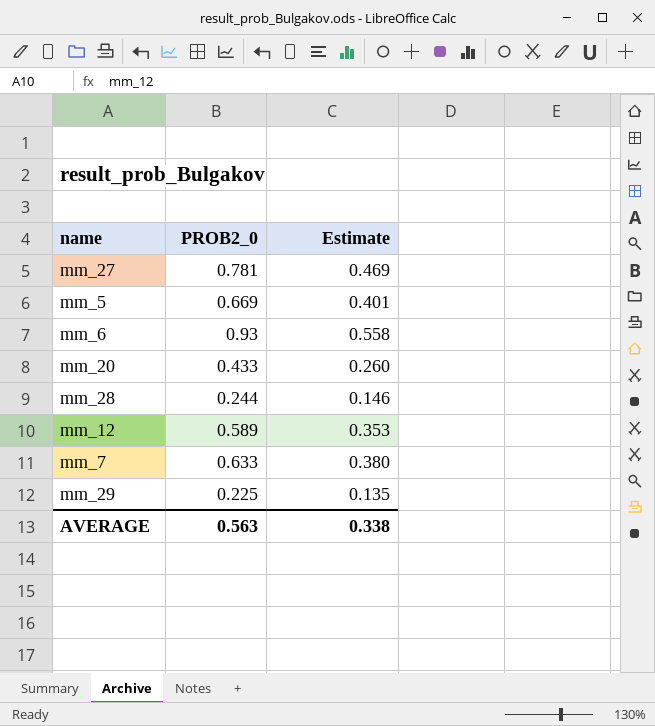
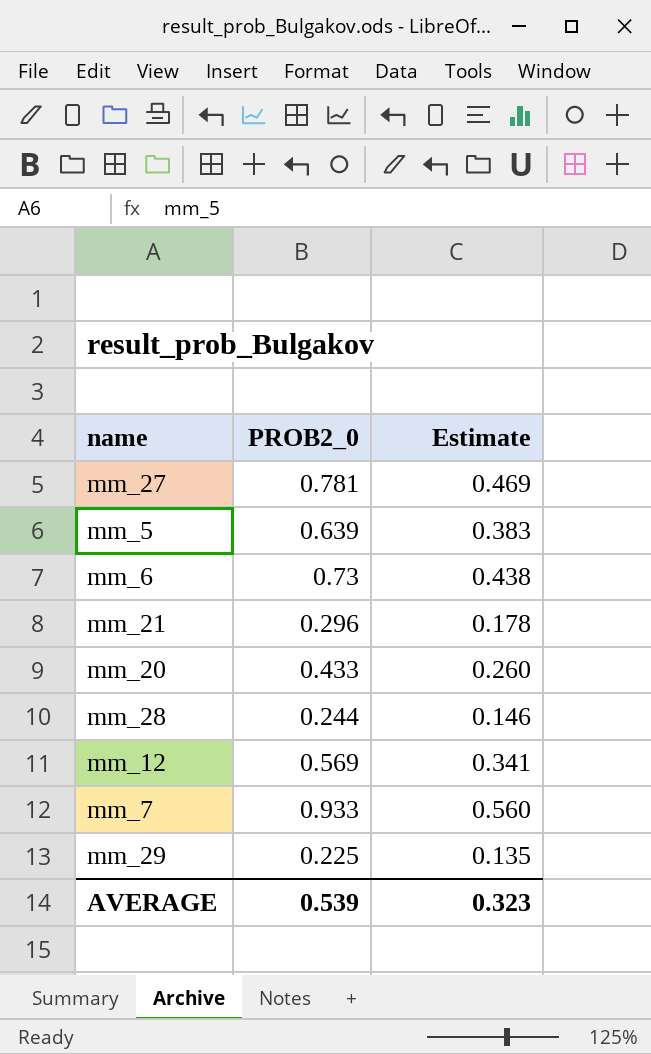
mm_5 | PROB2_0: 0.669 -> 0.639
mm_5 | Estimate: 0.401 -> 0.383
mm_6 | PROB2_0: 0.93 -> 0.73
mm_6 | Estimate: 0.558 -> 0.438
row mm_21: none -> 0.296 | 0.178
mm_12 | PROB2_0: 0.589 -> 0.569
mm_12 | Estimate: 0.353 -> 0.341
mm_7 | PROB2_0: 0.633 -> 0.933
mm_7 | Estimate: 0.380 -> 0.560
AVERAGE | PROB2_0: 0.563 -> 0.539
AVERAGE | Estimate: 0.338 -> 0.323

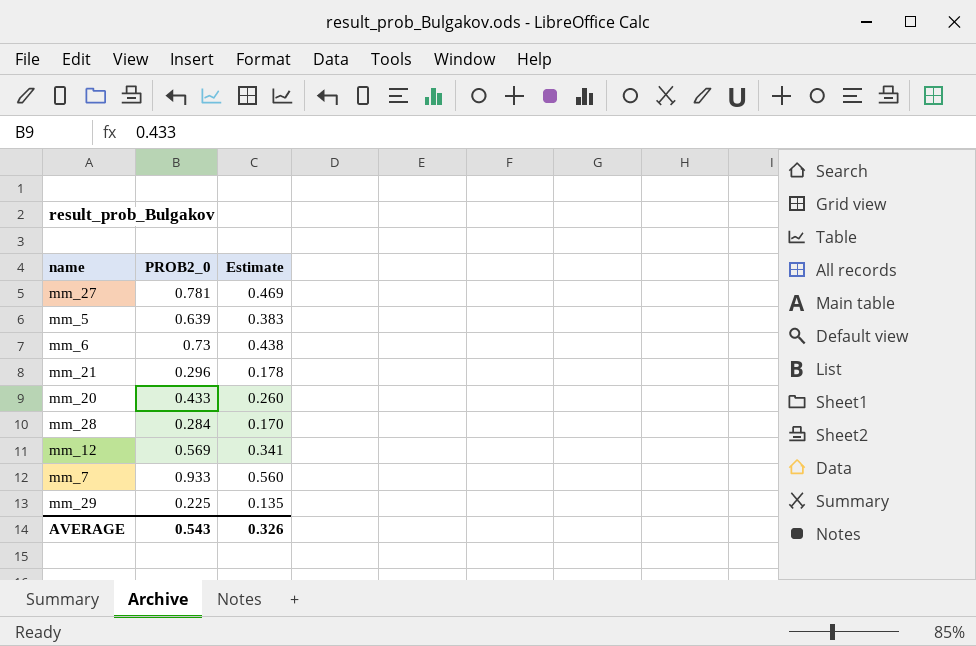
mm_28 | PROB2_0: 0.244 -> 0.284
mm_28 | Estimate: 0.146 -> 0.170
AVERAGE | PROB2_0: 0.539 -> 0.543
AVERAGE | Estimate: 0.323 -> 0.326

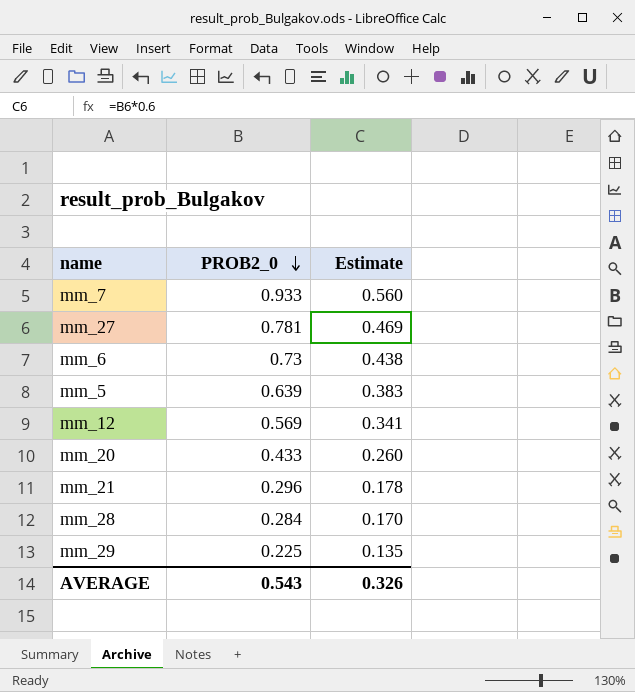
row order: none -> PROB2_0 descending

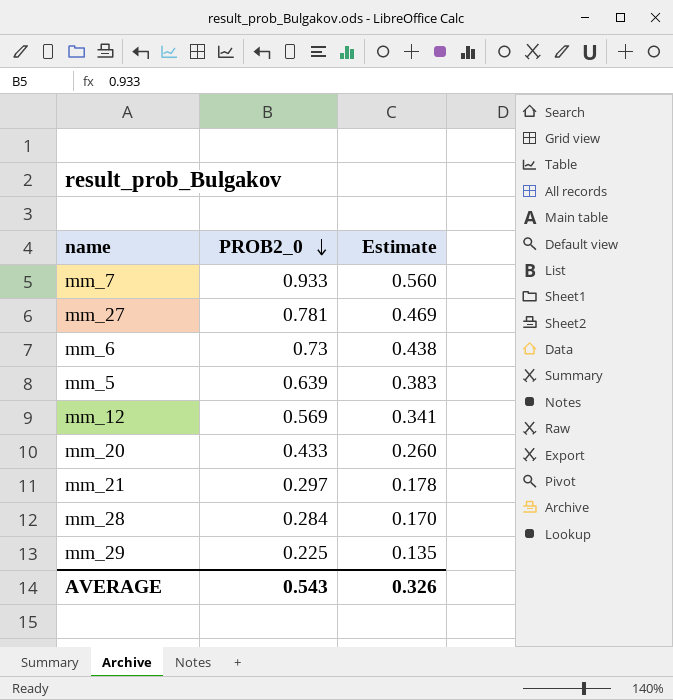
mm_21 | PROB2_0: 0.296 -> 0.297

